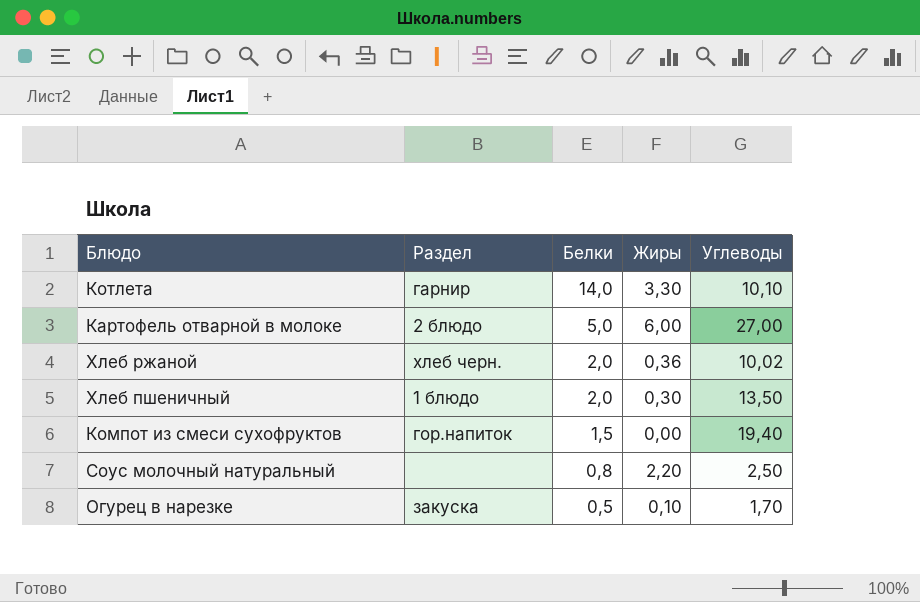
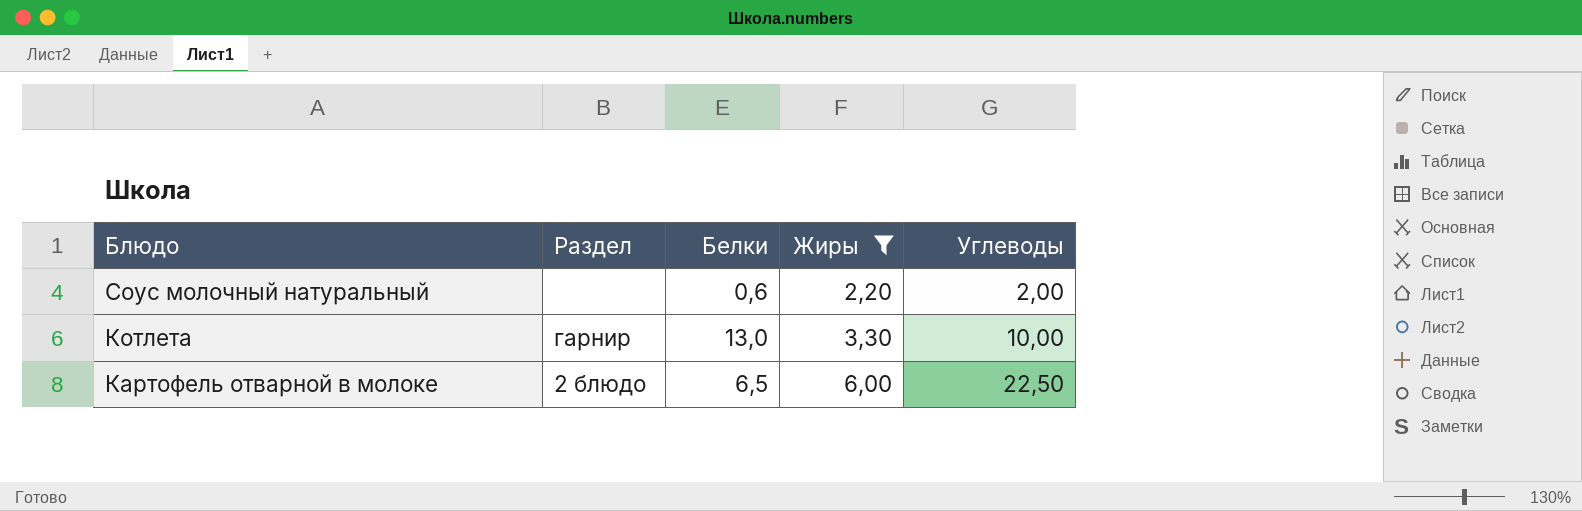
filter: none -> Жиры >= 2,20
row order: Белки descending -> Блюдо descending
Соус молочный натуральный | Белки: 0,8 -> 0,6
Соус молочный натуральный | Углеводы: 2,50 -> 2,00
Котлета | Белки: 14,0 -> 13,0
Котлета | Углеводы: 10,10 -> 10,00
Картофель отварной в молоке | Белки: 5,0 -> 6,5
Картофель отварной в молоке | Углеводы: 27,00 -> 22,50

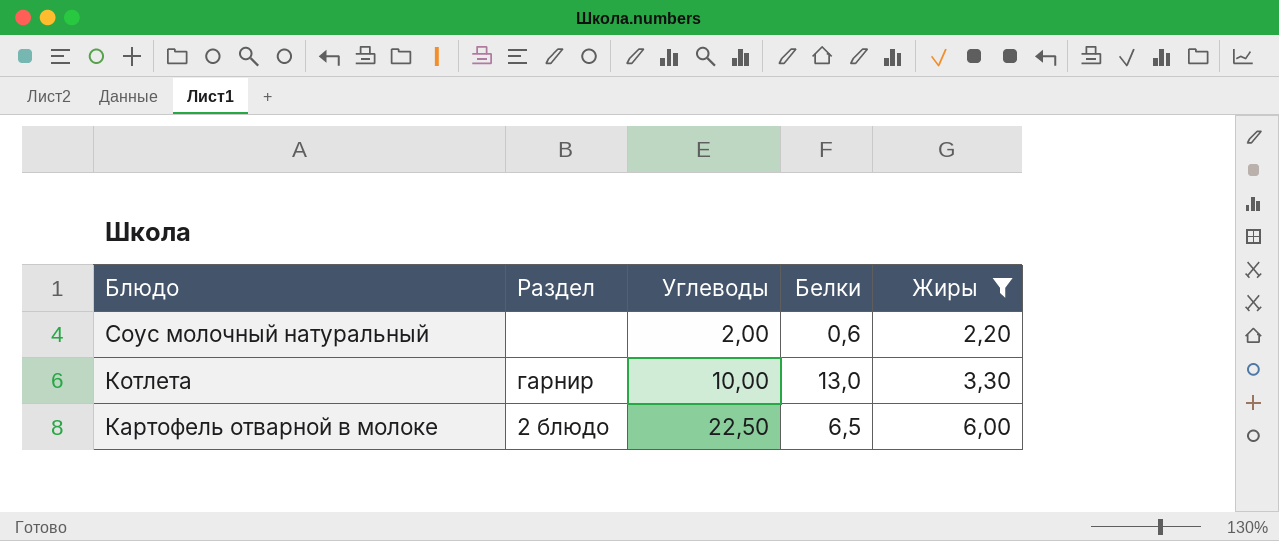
column Углеводы | position: 5 -> 3

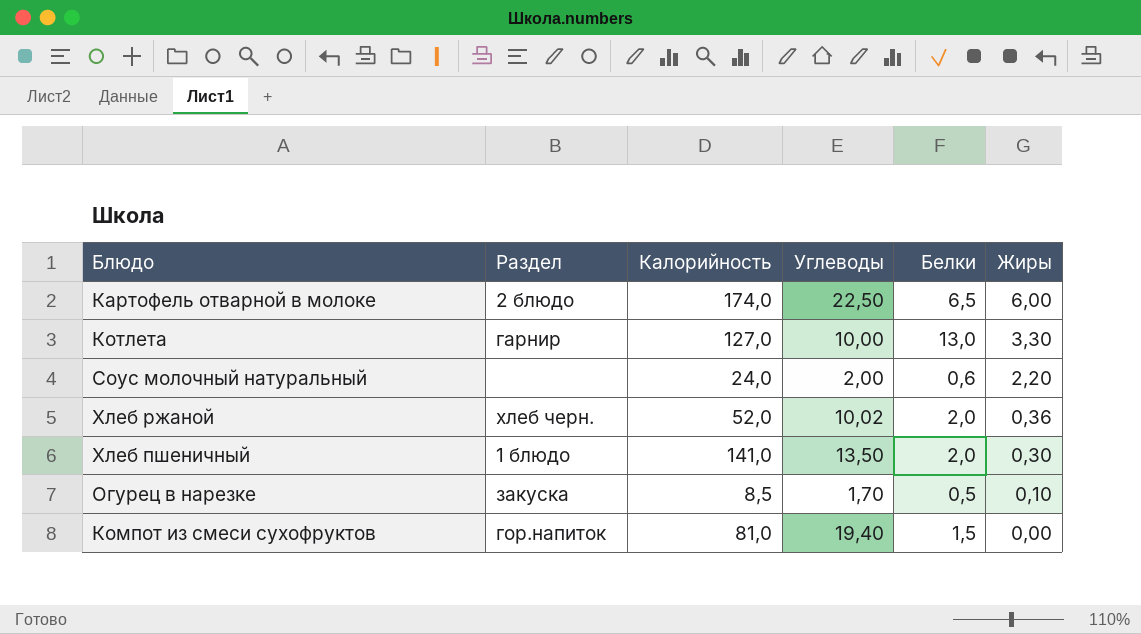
filter: Жиры >= 2,20 -> none
row order: Блюдо descending -> Жиры descending
column Калорийность | position: none -> 3

